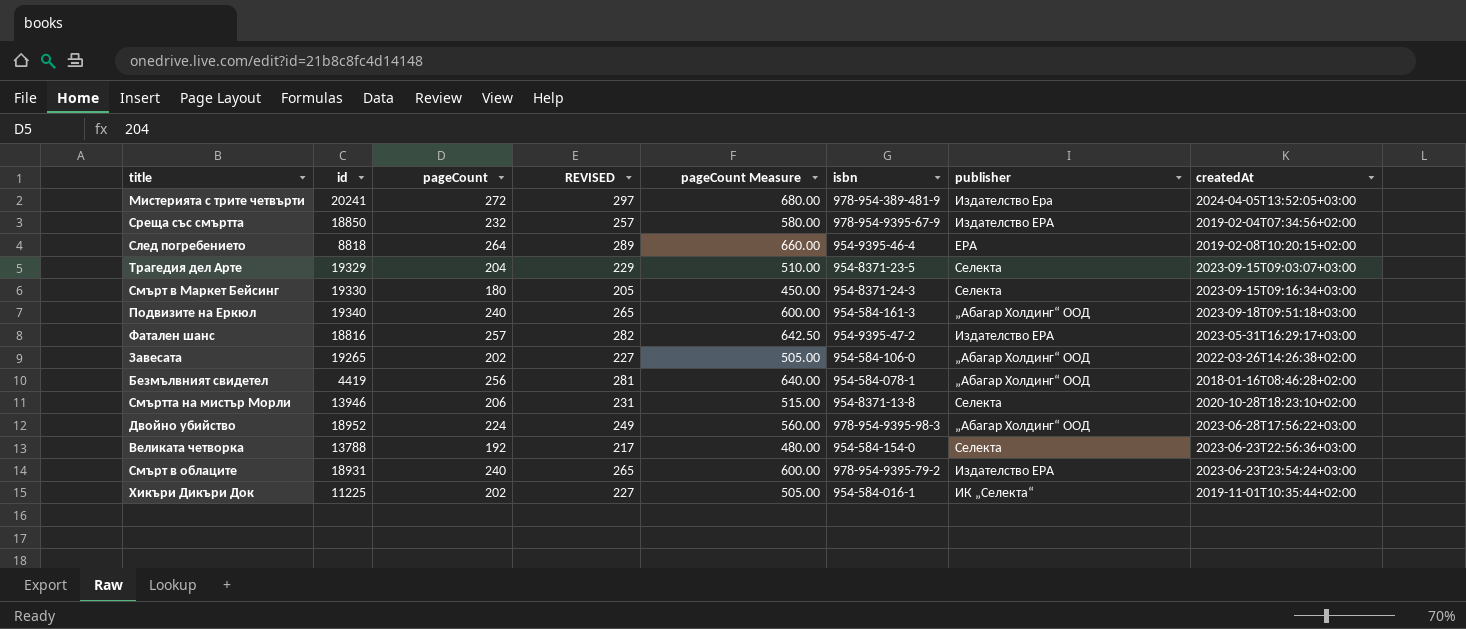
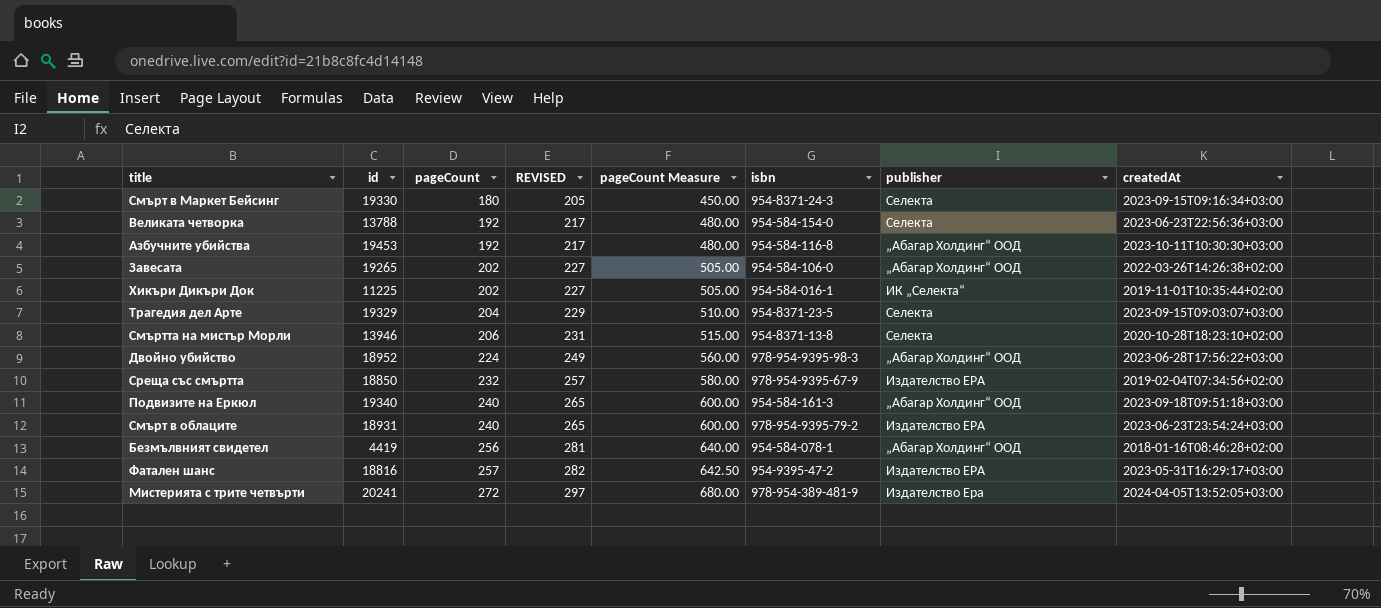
row order: none -> pageCount ascending
row След погребението: 8818 | 264 | 289 | 660.00 | 954-9395-46-4 | ЕРА | 2019-02-08T10:20:15+02:00 -> none
row Азбучните убийства: none -> 19453 | 192 | 217 | 480.00 | 954-584-116-8 | „Абагар Холдинг“ ООД | 2023-10-11T10:30:30+03:00

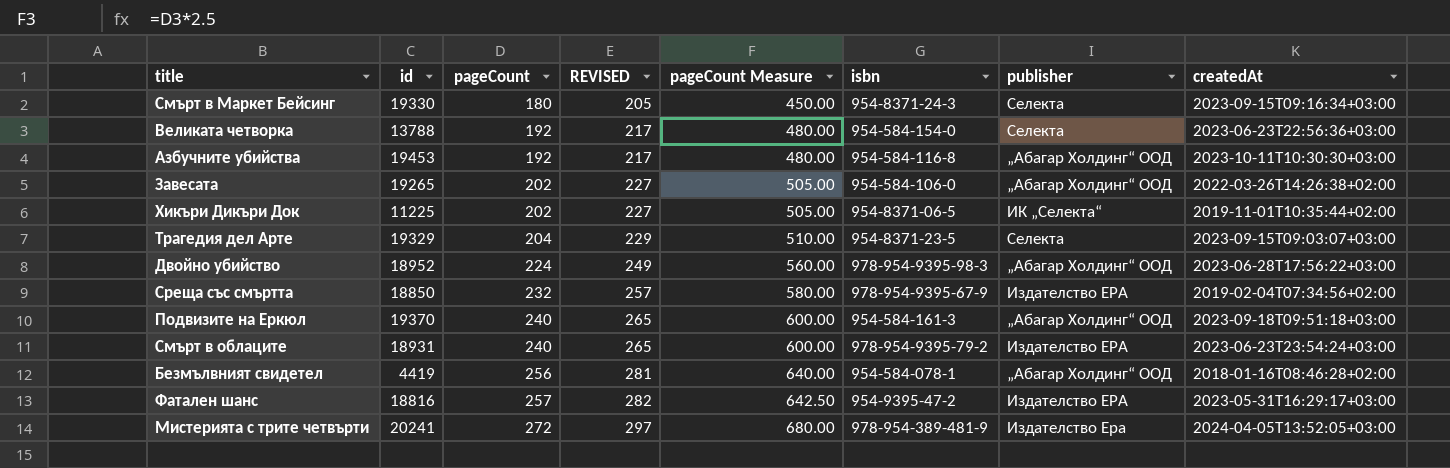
row Смъртта на мистър Морли: 13946 | 206 | 231 | 515.00 | 954-8371-13-8 | Селекта | 2020-10-28T18:23:10+02:00 -> none
Хикъри Дикъри Док | isbn: 954-584-016-1 -> 954-8371-06-5
Подвизите на Еркюл | id: 19340 -> 19370

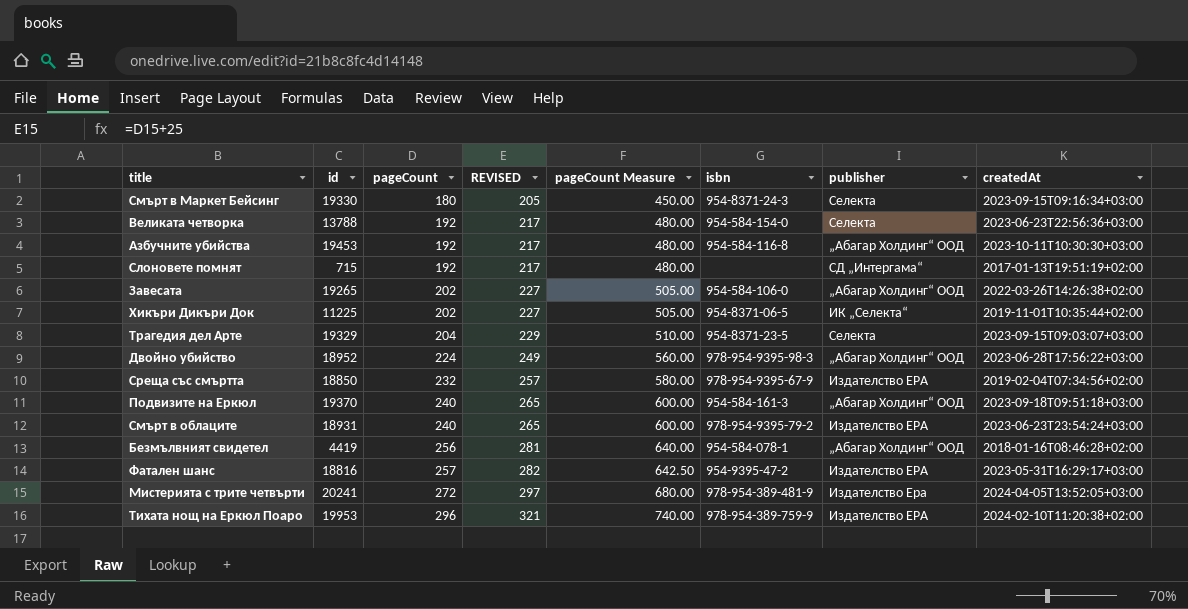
row Слоновете помнят: none -> 715 | 192 | 217 | 480.00 | none | СД „Интергама“ | 2017-01-13T19:51:19+02:00
row Тихата нощ на Еркюл Поаро: none -> 19953 | 296 | 321 | 740.00 | 978-954-389-759-9 | Издателство ЕРА | 2024-02-10T11:20:38+02:00

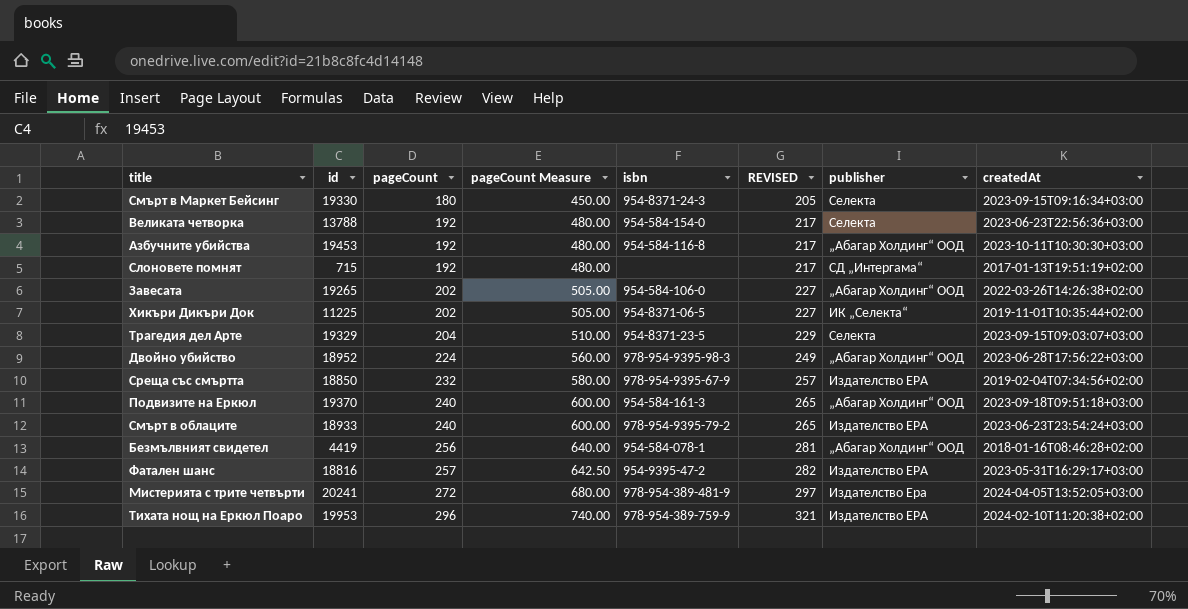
column REVISED | position: 4 -> 6
Смърт в облаците | id: 18931 -> 18933

